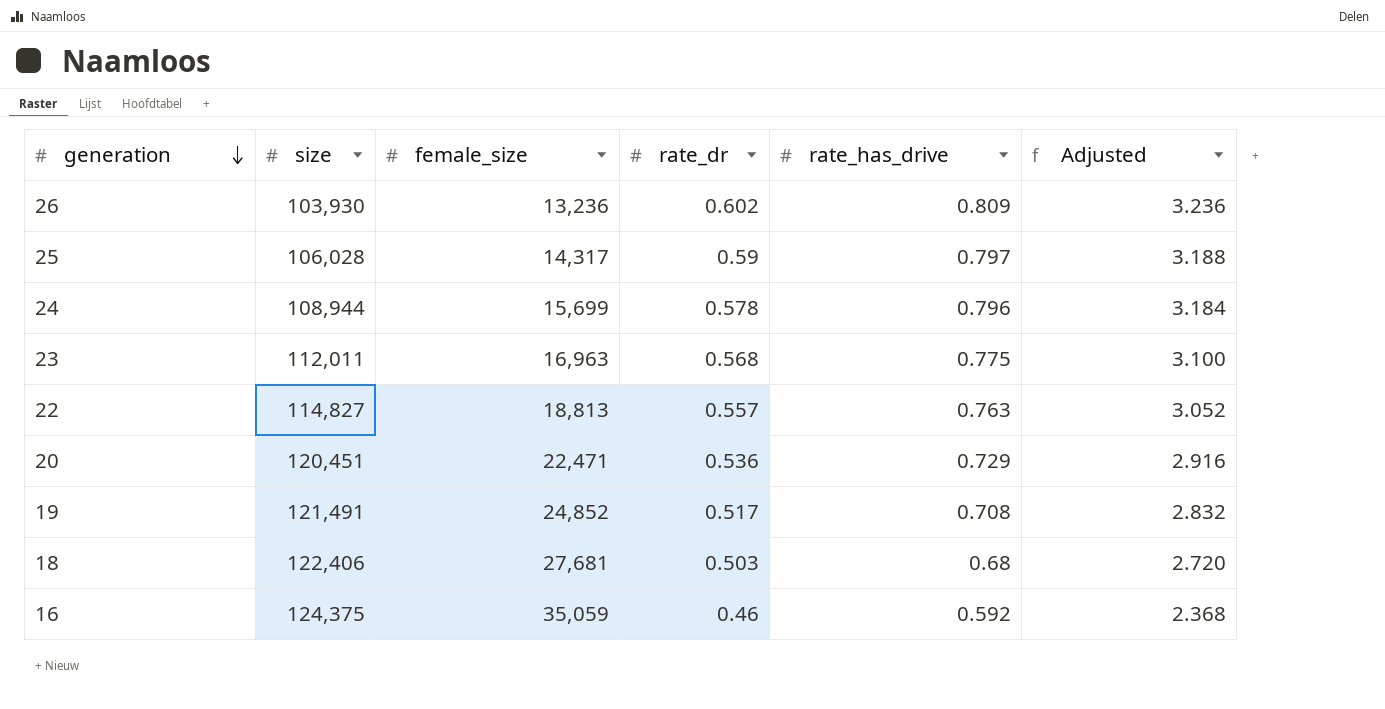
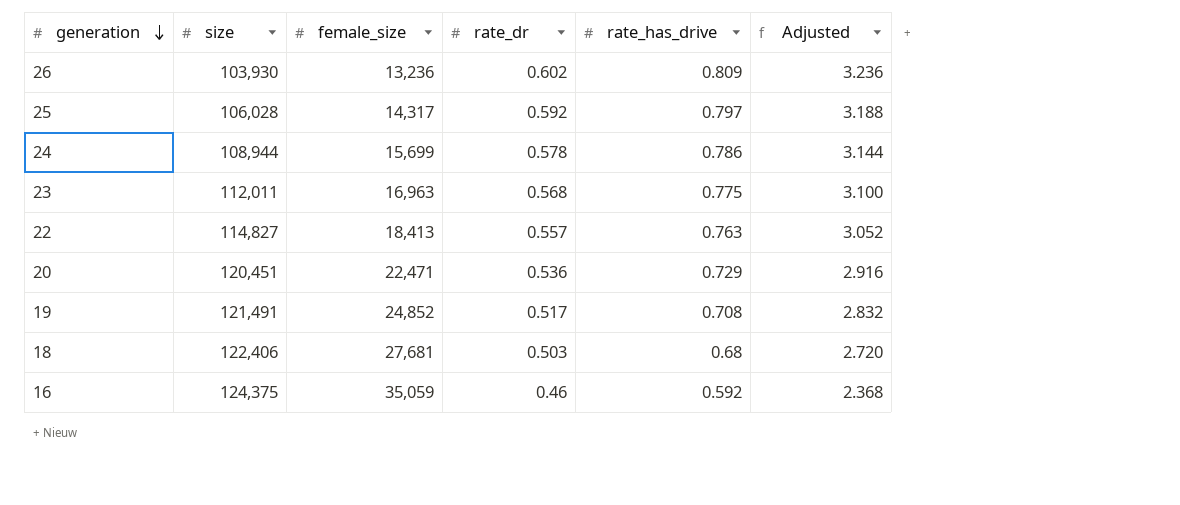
25 | rate_dr: 0.59 -> 0.592
24 | rate_has_drive: 0.796 -> 0.786
24 | Adjusted: 3.184 -> 3.144
22 | female_size: 18,813 -> 18,413

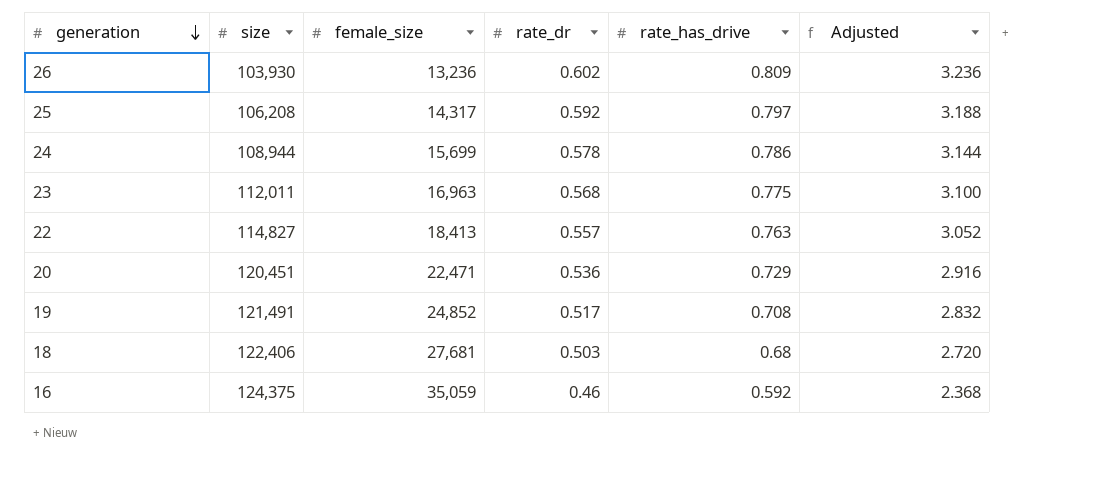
25 | size: 106,028 -> 106,208

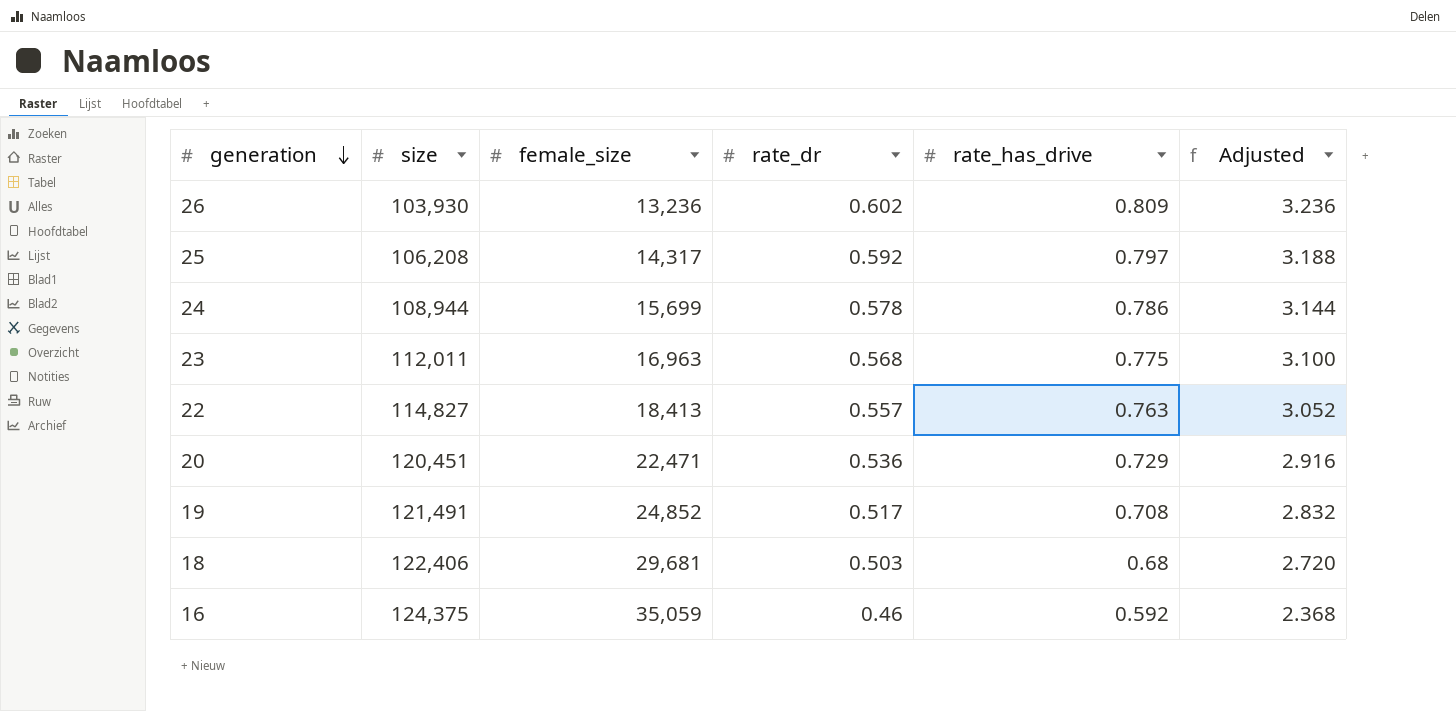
18 | female_size: 27,681 -> 29,681

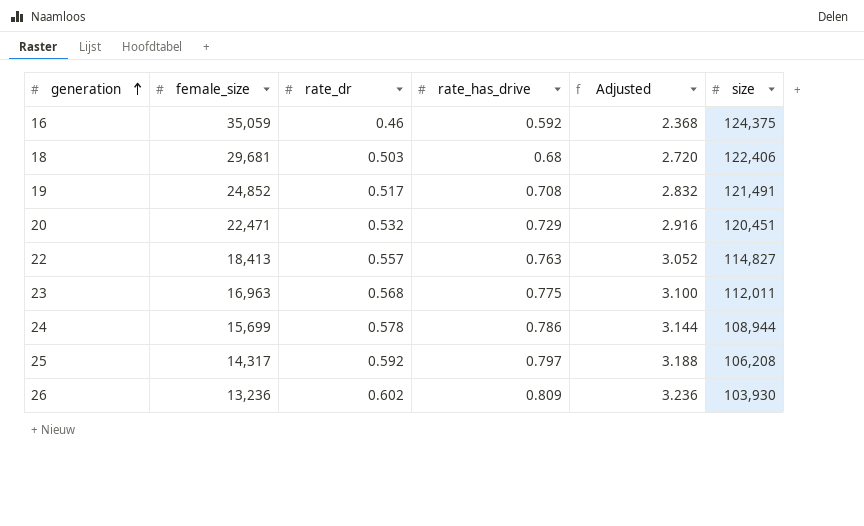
row order: generation descending -> generation ascending
column size | position: 2 -> 6
20 | rate_dr: 0.536 -> 0.532

